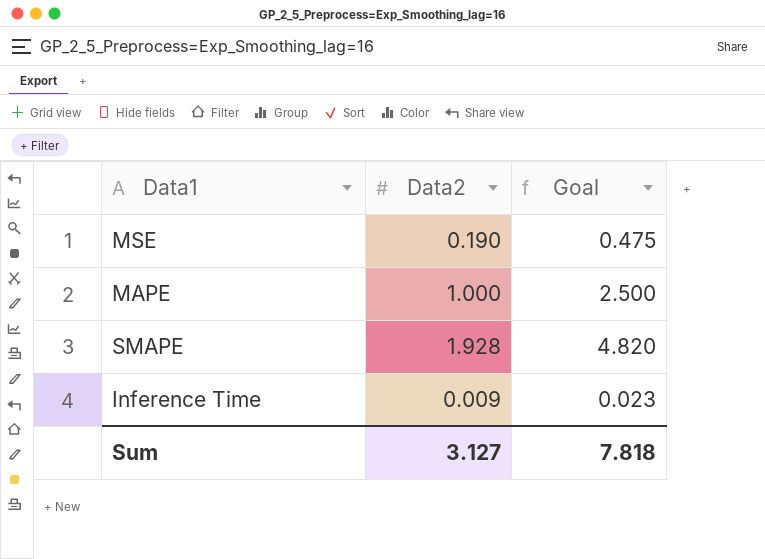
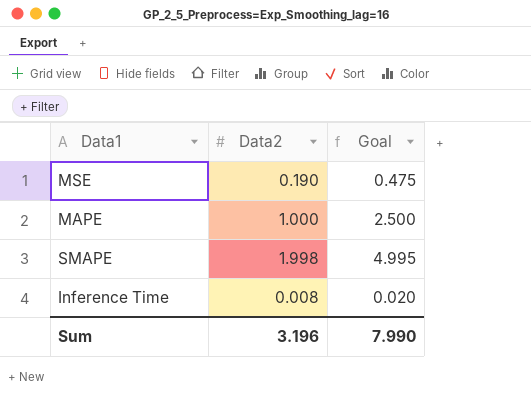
SMAPE | Data2: 1.928 -> 1.998
SMAPE | Goal: 4.820 -> 4.995
Inference Time | Data2: 0.009 -> 0.008
Inference Time | Goal: 0.023 -> 0.020
Sum | Data2: 3.127 -> 3.196
Sum | Goal: 7.818 -> 7.990

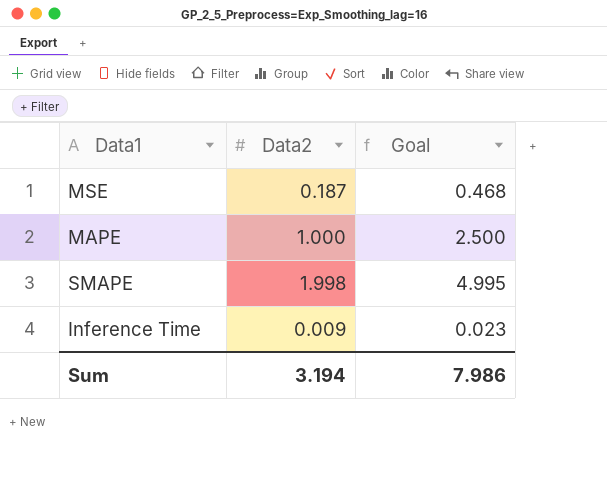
MSE | Data2: 0.190 -> 0.187
MSE | Goal: 0.475 -> 0.468
Inference Time | Data2: 0.008 -> 0.009
Inference Time | Goal: 0.020 -> 0.023
Sum | Data2: 3.196 -> 3.194
Sum | Goal: 7.990 -> 7.986

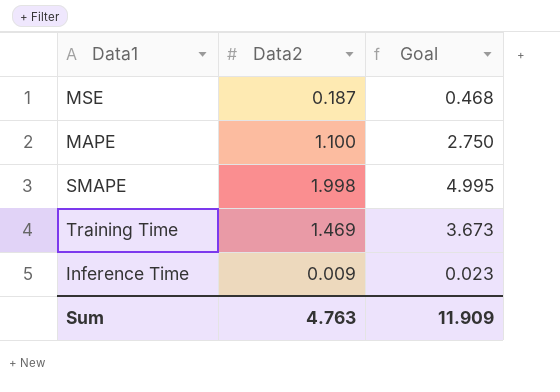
MAPE | Data2: 1.000 -> 1.100
MAPE | Goal: 2.500 -> 2.750
row Training Time: none -> 1.469 | 3.673
Sum | Data2: 3.194 -> 4.763
Sum | Goal: 7.986 -> 11.909

